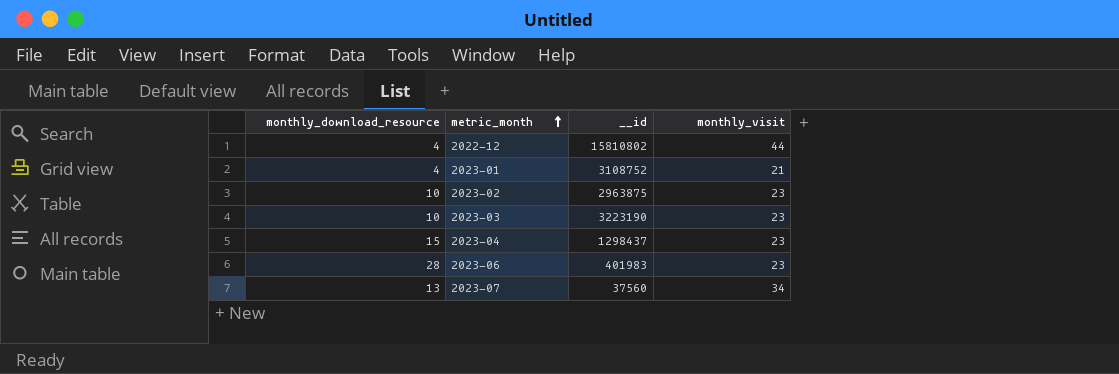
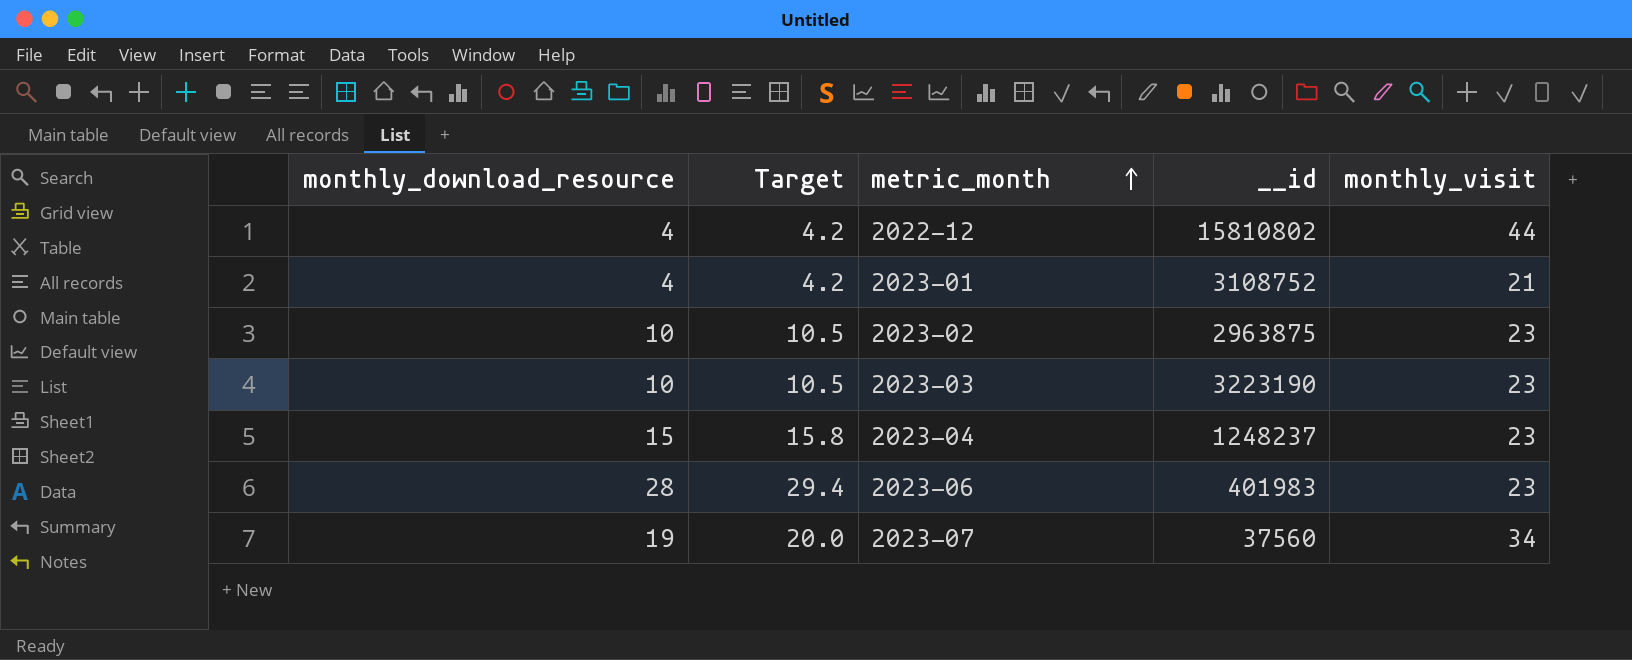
column Target | formula: none -> [monthly_download_resource] * 1.05
2023-04 | __id: 1298437 -> 1248237
2023-07 | monthly_download_resource: 13 -> 19

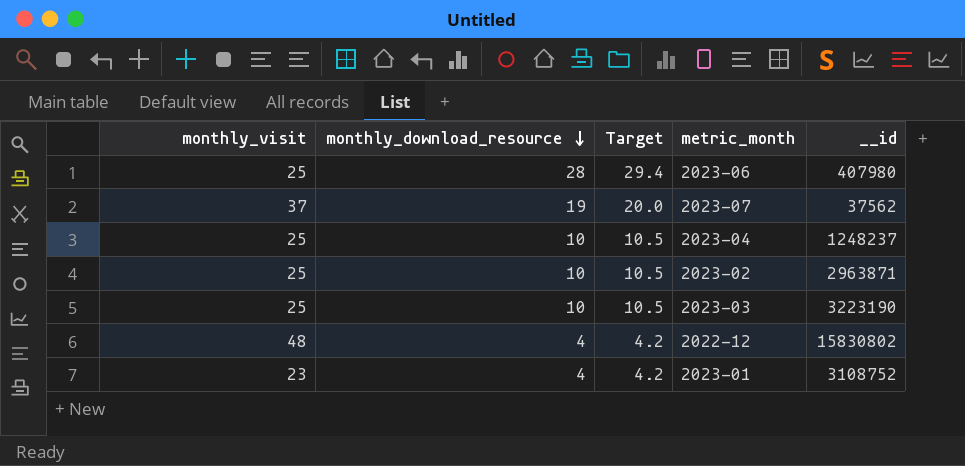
row order: metric_month ascending -> monthly_download_resource descending
column monthly_visit | position: 5 -> 1
2023-06 | monthly_visit: 23 -> 25
2023-06 | __id: 401983 -> 407980
2023-07 | monthly_visit: 34 -> 37
2023-07 | __id: 37560 -> 37562
2023-04 | monthly_visit: 23 -> 25
2023-04 | monthly_download_resource: 15 -> 10
2023-04 | Target: 15.8 -> 10.5
2023-02 | monthly_visit: 23 -> 25
2023-02 | __id: 2963875 -> 2963871
2023-03 | monthly_visit: 23 -> 25
2022-12 | monthly_visit: 44 -> 48
2022-12 | __id: 15810802 -> 15830802
2023-01 | monthly_visit: 21 -> 23

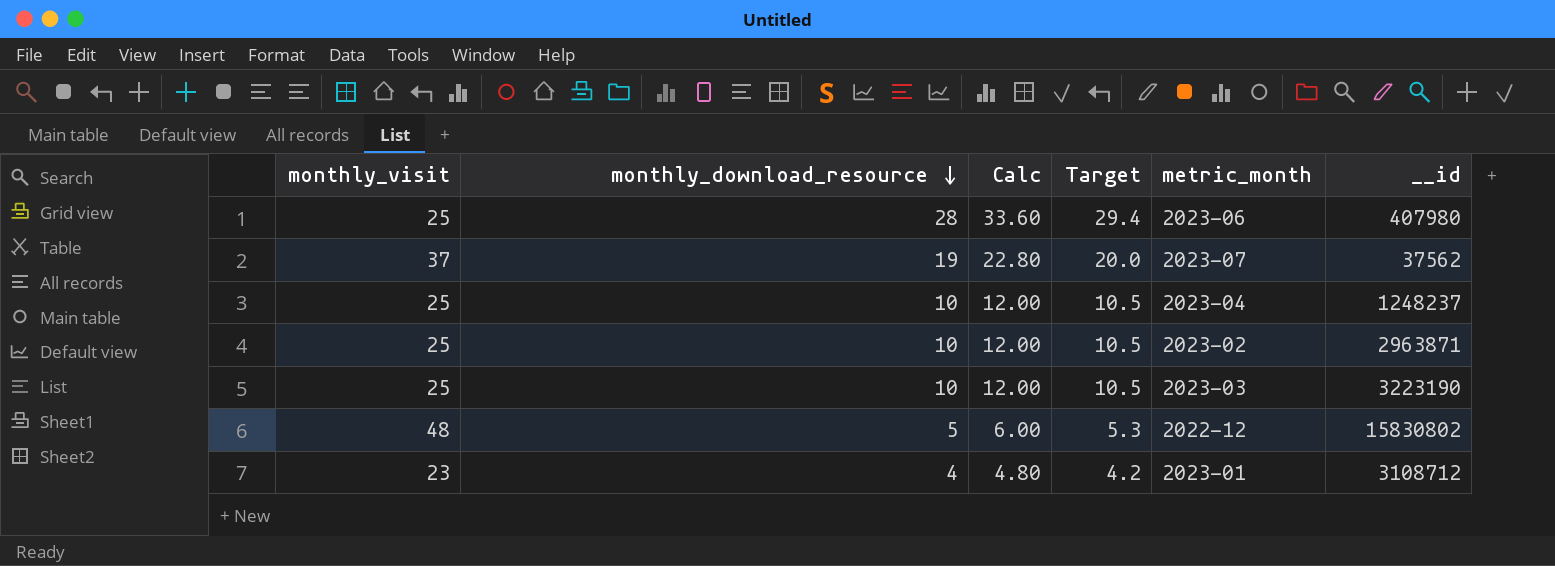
column Calc | formula: none -> [monthly_download_resource] * 1.2
2022-12 | monthly_download_resource: 4 -> 5
2022-12 | Target: 4.2 -> 5.3
2023-01 | __id: 3108752 -> 3108712

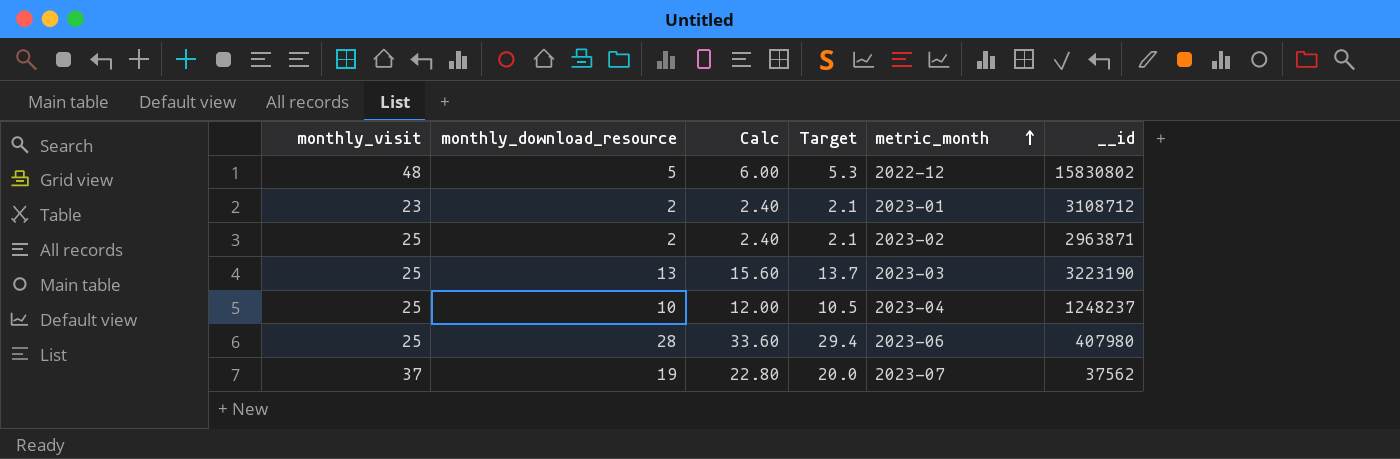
row order: monthly_download_resource descending -> metric_month ascending
2023-01 | monthly_download_resource: 4 -> 2
2023-01 | Calc: 4.80 -> 2.40
2023-01 | Target: 4.2 -> 2.1
2023-02 | monthly_download_resource: 10 -> 2
2023-02 | Calc: 12.00 -> 2.40
2023-02 | Target: 10.5 -> 2.1
2023-03 | monthly_download_resource: 10 -> 13
2023-03 | Calc: 12.00 -> 15.60
2023-03 | Target: 10.5 -> 13.7

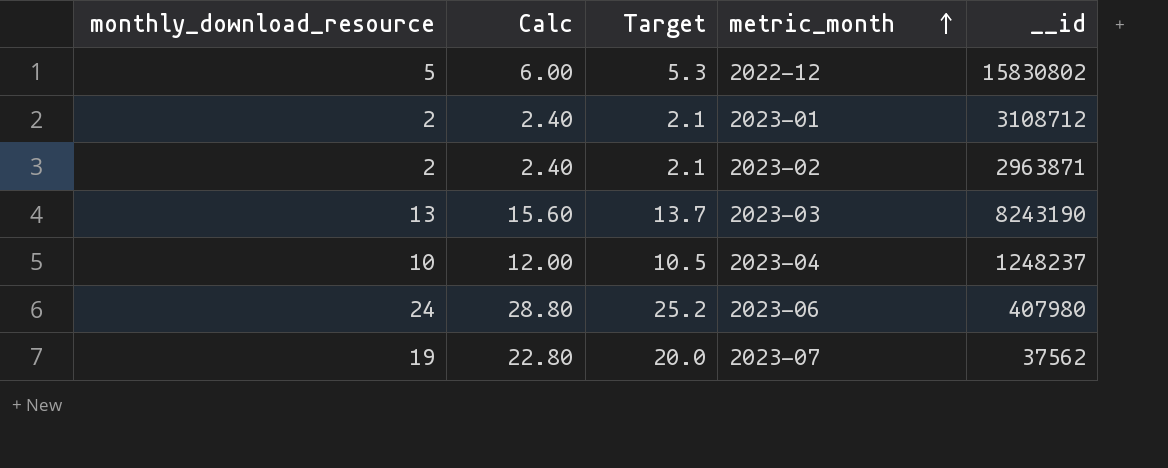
column monthly_visit | position: 1 -> none
2023-03 | __id: 3223190 -> 8243190
2023-06 | monthly_download_resource: 28 -> 24
2023-06 | Calc: 33.60 -> 28.80
2023-06 | Target: 29.4 -> 25.2

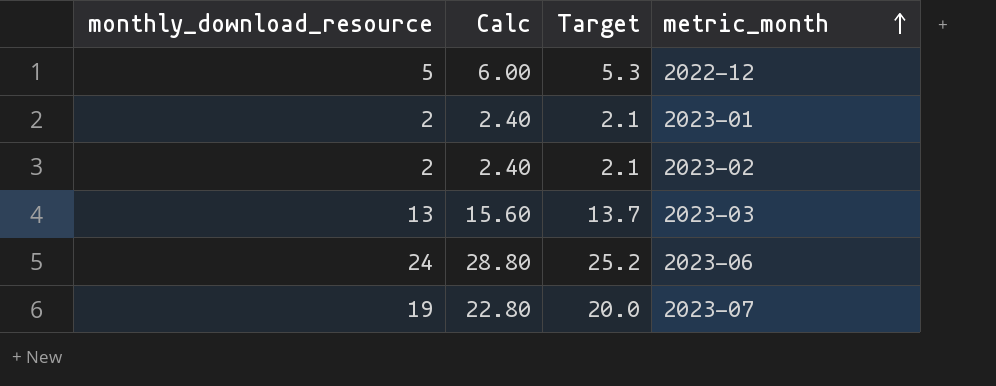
column __id | position: 5 -> none
row 2023-04: 10 | 12.00 | 10.5 | 1248237 -> none

